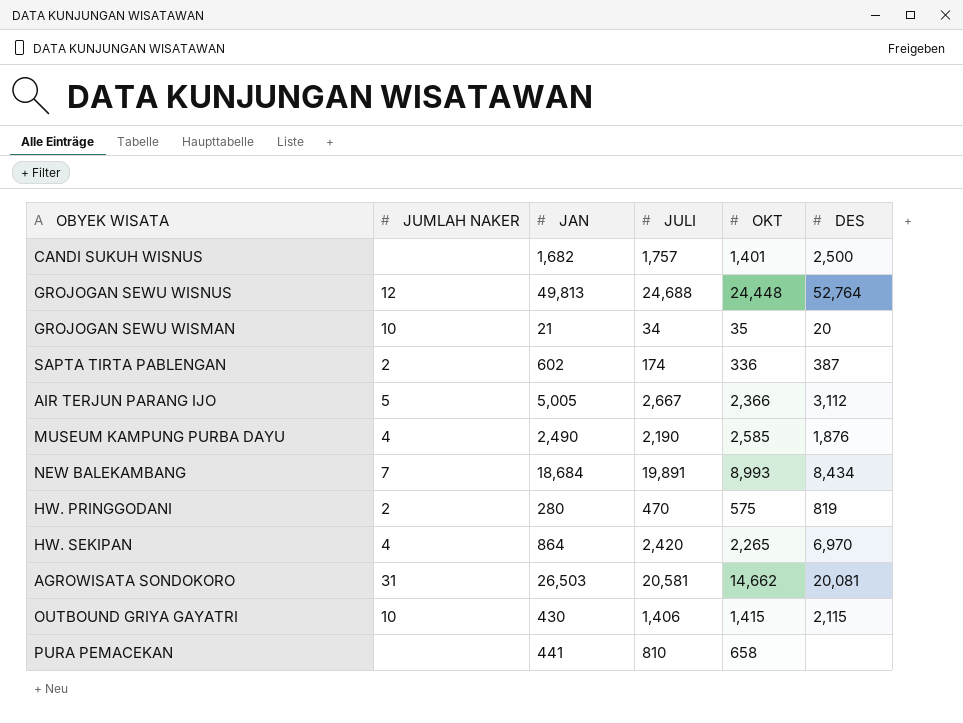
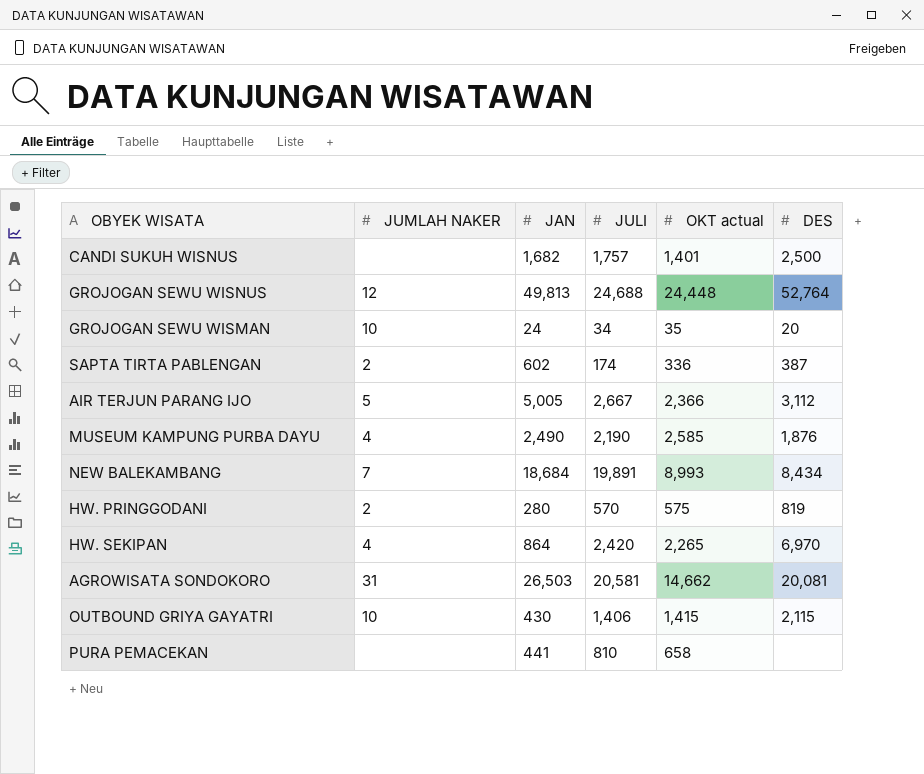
column name: OKT -> OKT actual
GROJOGAN SEWU WISMAN | JAN: 21 -> 24
HW. PRINGGODANI | JULI: 470 -> 570

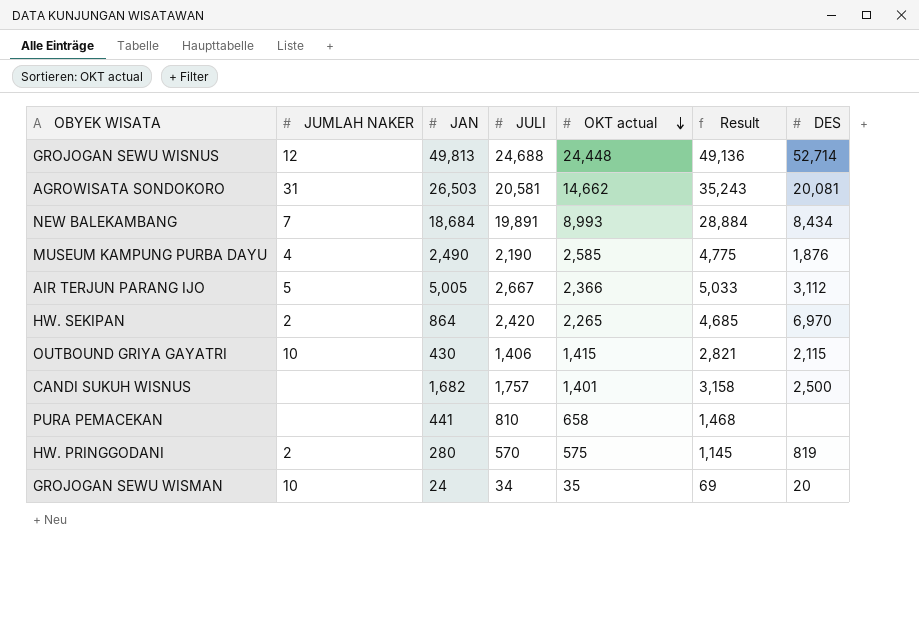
row order: none -> OKT actual descending
column Result | formula: none -> [JULI] + [OKT actual]
row SAPTA TIRTA PABLENGAN: 2 | 602 | 174 | 336 | 387 -> none
GROJOGAN SEWU WISNUS | DES: 52,764 -> 52,714
HW. SEKIPAN | JUMLAH NAKER: 4 -> 2

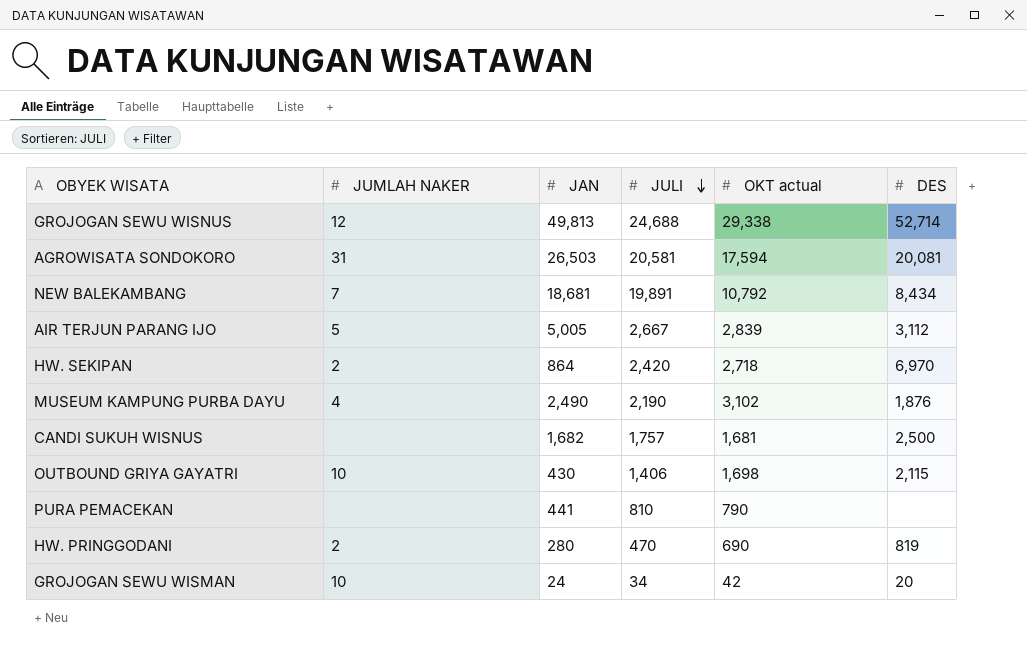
row order: OKT actual descending -> JULI descending
column Result | formula: [JULI] + [OKT actual] -> none
GROJOGAN SEWU WISNUS | OKT actual: 24,448 -> 29,338
AGROWISATA SONDOKORO | OKT actual: 14,662 -> 17,594
NEW BALEKAMBANG | JAN: 18,684 -> 18,681
NEW BALEKAMBANG | OKT actual: 8,993 -> 10,792
AIR TERJUN PARANG IJO | OKT actual: 2,366 -> 2,839
HW. SEKIPAN | OKT actual: 2,265 -> 2,718
MUSEUM KAMPUNG PURBA DAYU | OKT actual: 2,585 -> 3,102
CANDI SUKUH WISNUS | OKT actual: 1,401 -> 1,681
OUTBOUND GRIYA GAYATRI | OKT actual: 1,415 -> 1,698
PURA PEMACEKAN | OKT actual: 658 -> 790
HW. PRINGGODANI | JULI: 570 -> 470
HW. PRINGGODANI | OKT actual: 575 -> 690
GROJOGAN SEWU WISMAN | OKT actual: 35 -> 42

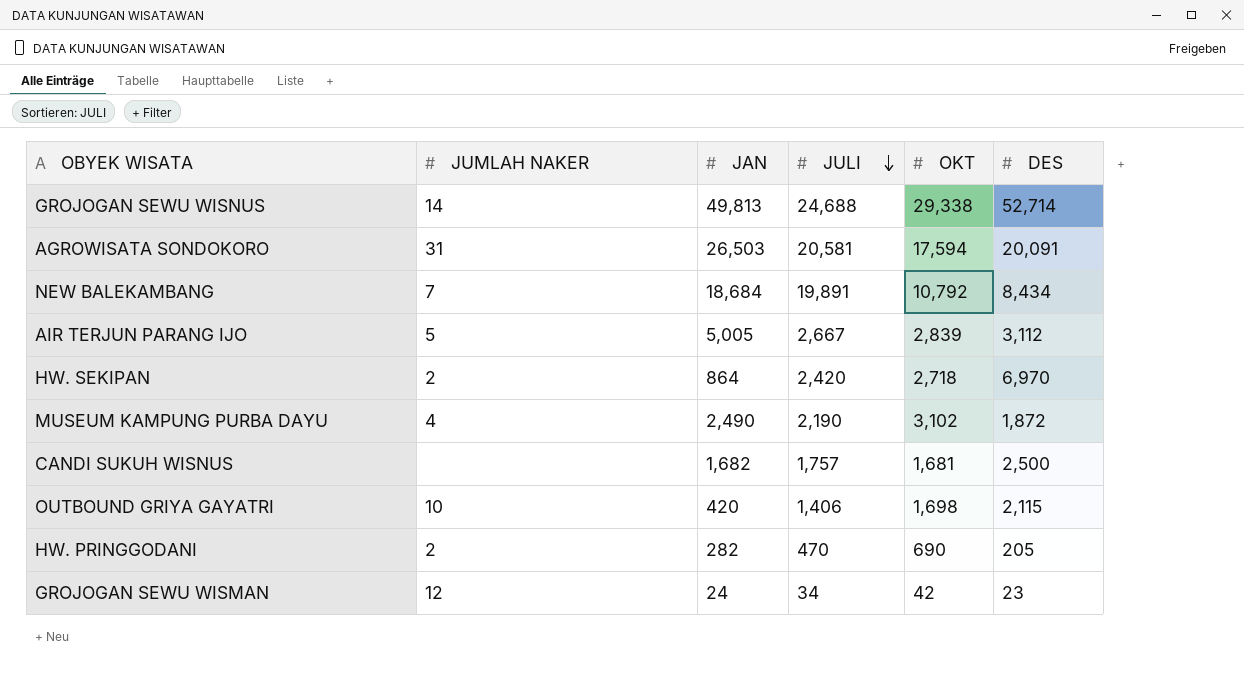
column name: OKT actual -> OKT
row PURA PEMACEKAN: none | 441 | 810 | 790 | none -> none
GROJOGAN SEWU WISNUS | JUMLAH NAKER: 12 -> 14
AGROWISATA SONDOKORO | DES: 20,081 -> 20,091
NEW BALEKAMBANG | JAN: 18,681 -> 18,684
MUSEUM KAMPUNG PURBA DAYU | DES: 1,876 -> 1,872
OUTBOUND GRIYA GAYATRI | JAN: 430 -> 420
HW. PRINGGODANI | JAN: 280 -> 282
HW. PRINGGODANI | DES: 819 -> 205
GROJOGAN SEWU WISMAN | JUMLAH NAKER: 10 -> 12
GROJOGAN SEWU WISMAN | DES: 20 -> 23

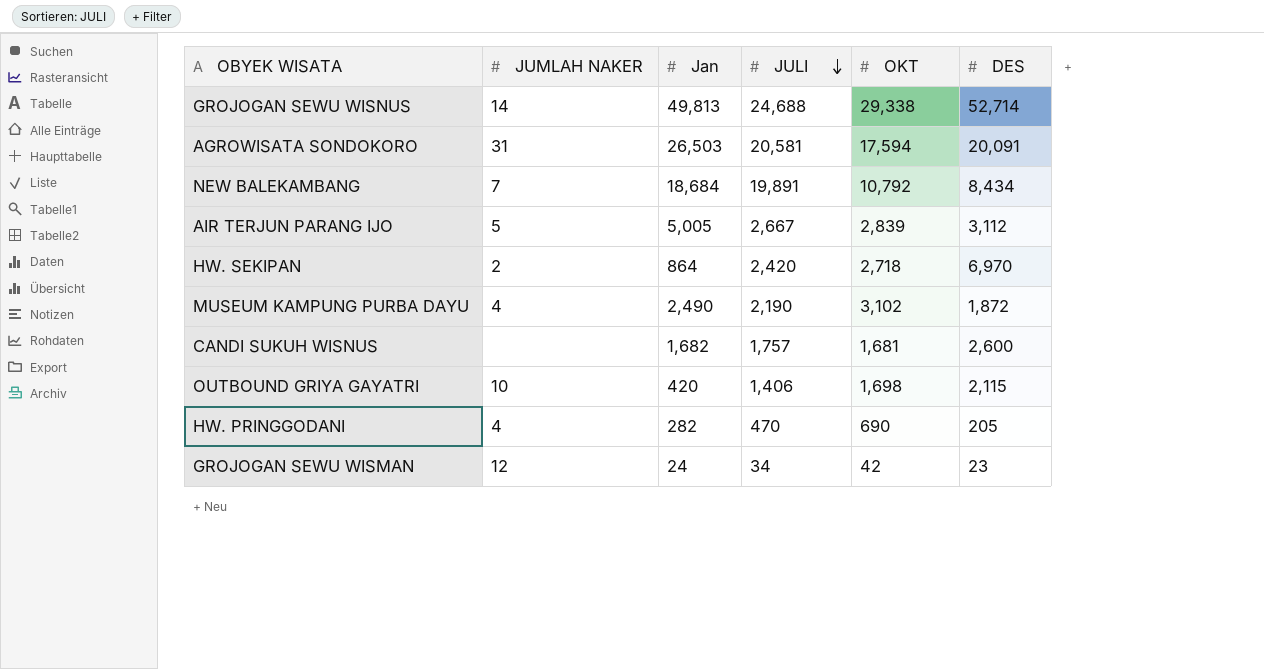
column name: JAN -> Jan
CANDI SUKUH WISNUS | DES: 2,500 -> 2,600
HW. PRINGGODANI | JUMLAH NAKER: 2 -> 4

